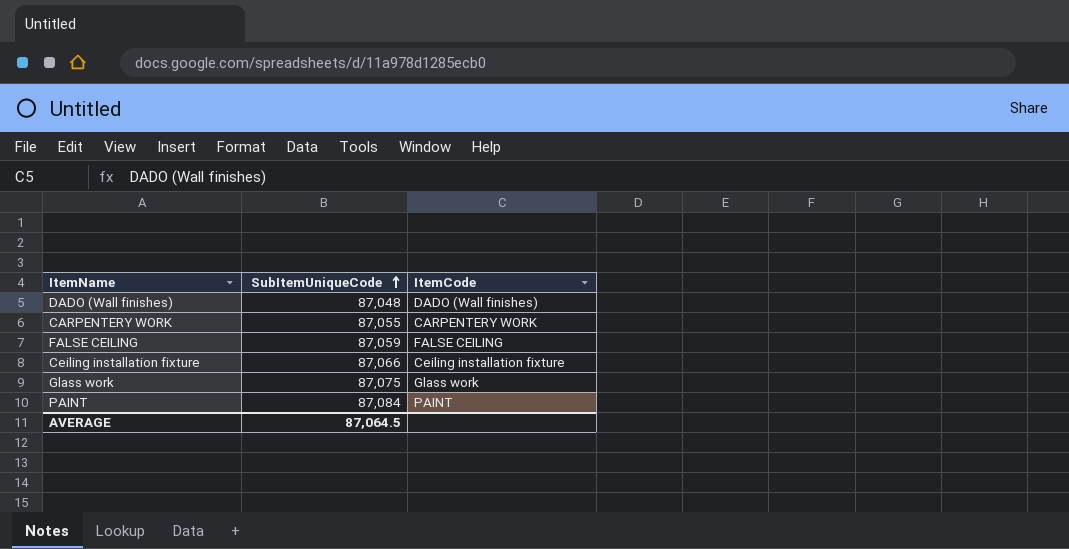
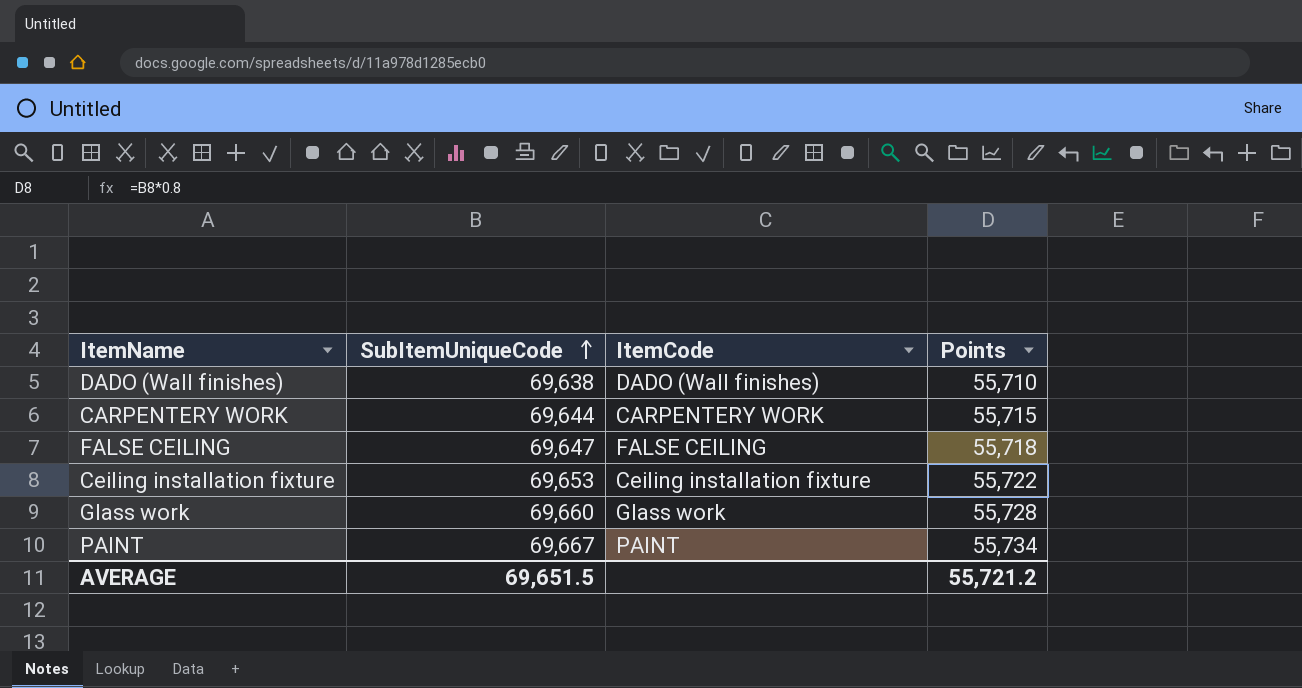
column Points | formula: none -> [SubItemUniqueCode] * 0.8
DADO (Wall finishes) | SubItemUniqueCode: 87,048 -> 69,638
CARPENTERY WORK | SubItemUniqueCode: 87,055 -> 69,644
FALSE CEILING | SubItemUniqueCode: 87,059 -> 69,647
Ceiling installation fixture | SubItemUniqueCode: 87,066 -> 69,653
Glass work | SubItemUniqueCode: 87,075 -> 69,660
PAINT | SubItemUniqueCode: 87,084 -> 69,667
AVERAGE | SubItemUniqueCode: 87,064.5 -> 69,651.5

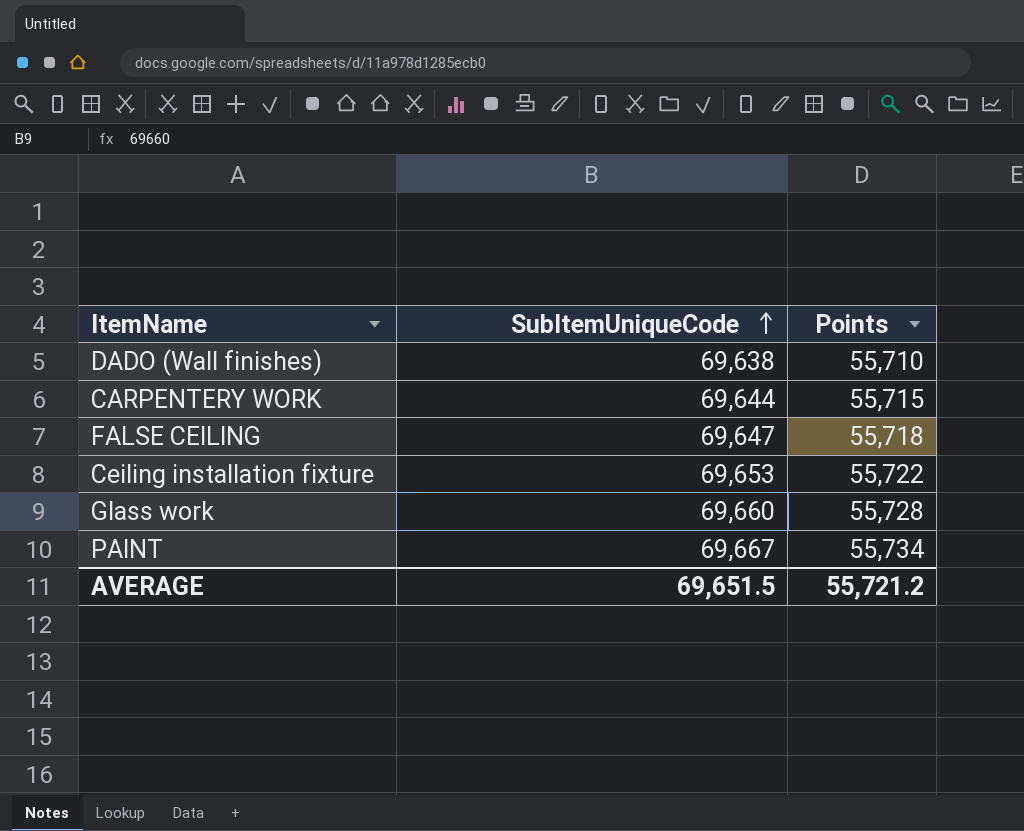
column ItemCode | position: 3 -> none

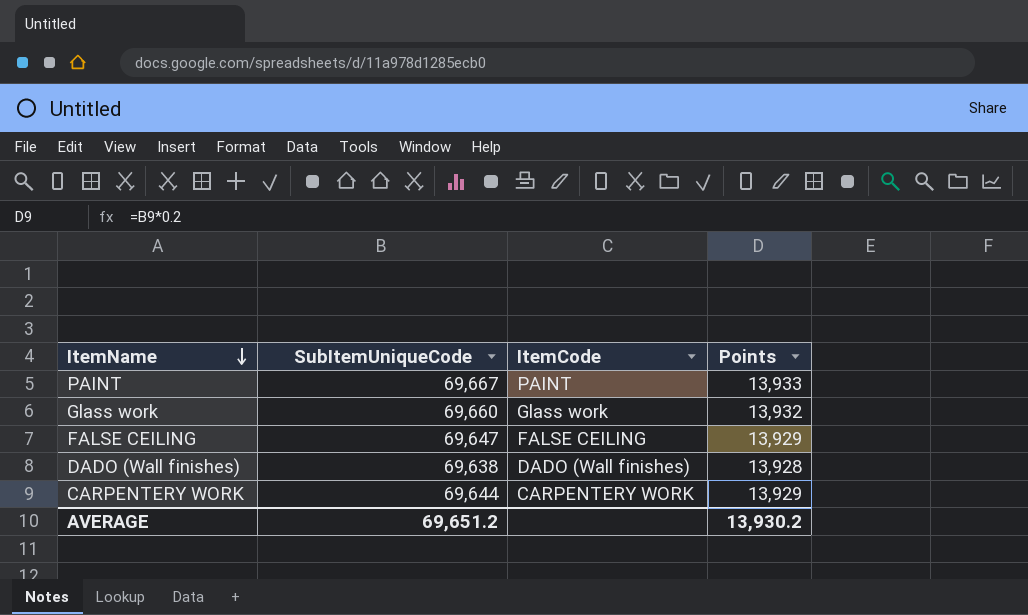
row order: SubItemUniqueCode ascending -> ItemName descending
column ItemCode | position: none -> 3
column Points | formula: [SubItemUniqueCode] * 0.8 -> [SubItemUniqueCode] * 0.2
row Ceiling installation fixture: 69,653 | 55,722 -> none
AVERAGE | SubItemUniqueCode: 69,651.5 -> 69,651.2
AVERAGE | Points: 55,721.2 -> 13,930.2

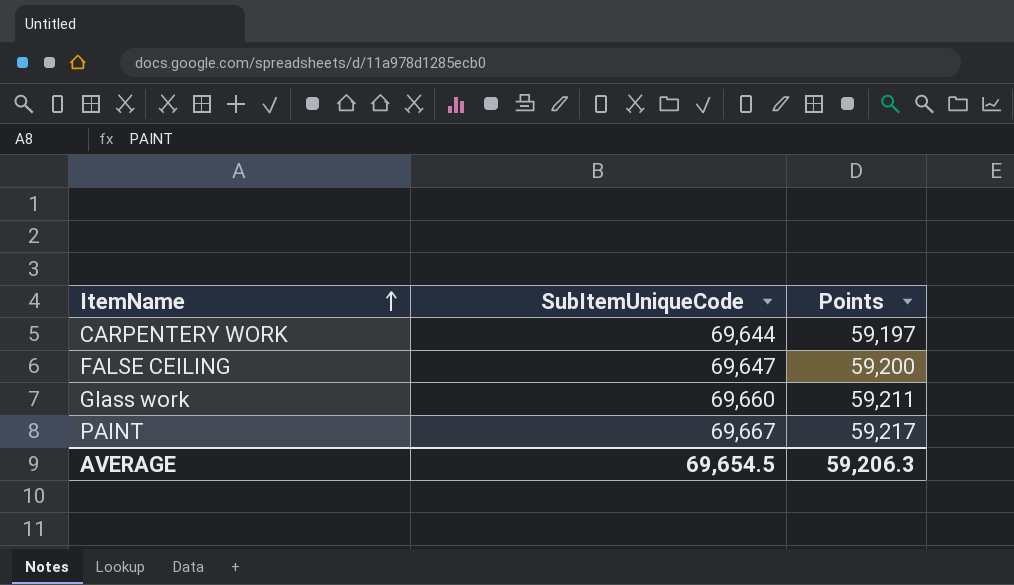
row order: ItemName descending -> ItemName ascending
column ItemCode | position: 3 -> none
column Points | formula: [SubItemUniqueCode] * 0.2 -> [SubItemUniqueCode] * 0.85
row DADO (Wall finishes): 69,638 | DADO (Wall finishes) | 13,928 -> none
AVERAGE | SubItemUniqueCode: 69,651.2 -> 69,654.5
AVERAGE | Points: 13,930.2 -> 59,206.3

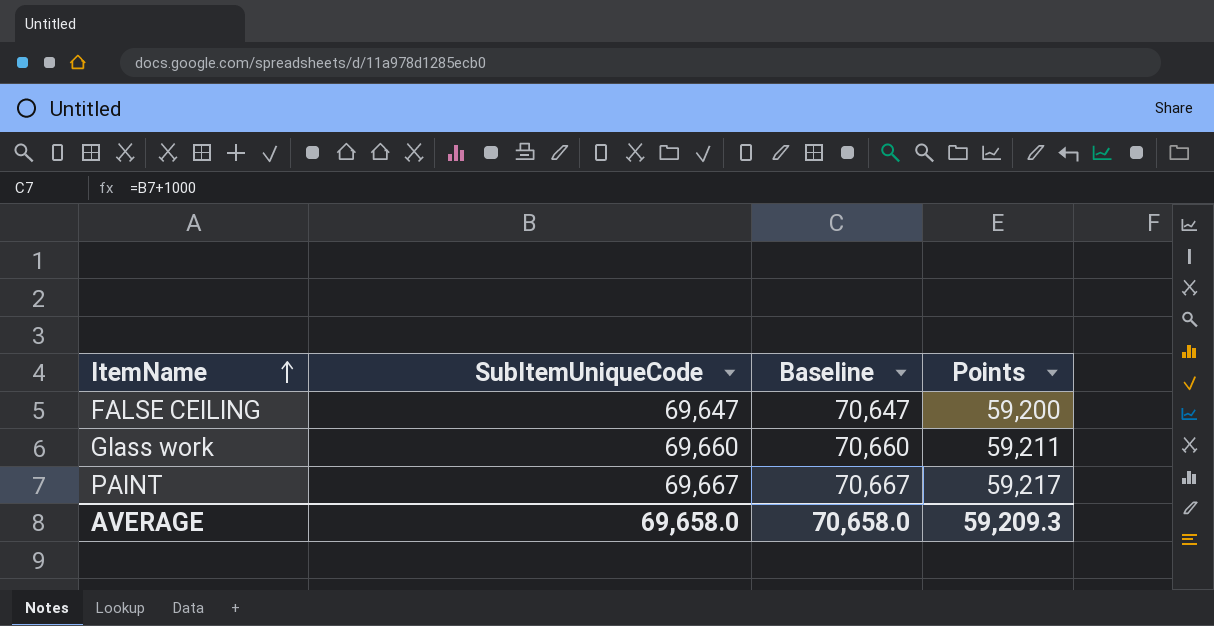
column Baseline | formula: none -> [SubItemUniqueCode] + 1000
row CARPENTERY WORK: 69,644 | 59,197 -> none
AVERAGE | SubItemUniqueCode: 69,654.5 -> 69,658.0
AVERAGE | Points: 59,206.3 -> 59,209.3

